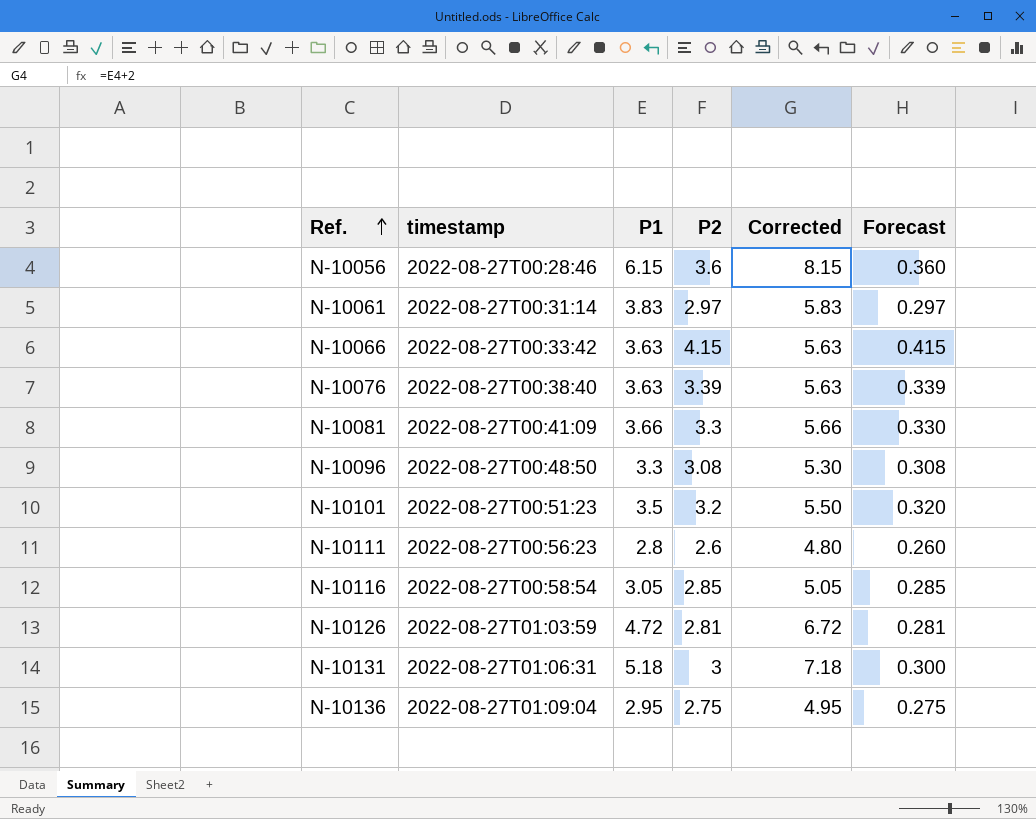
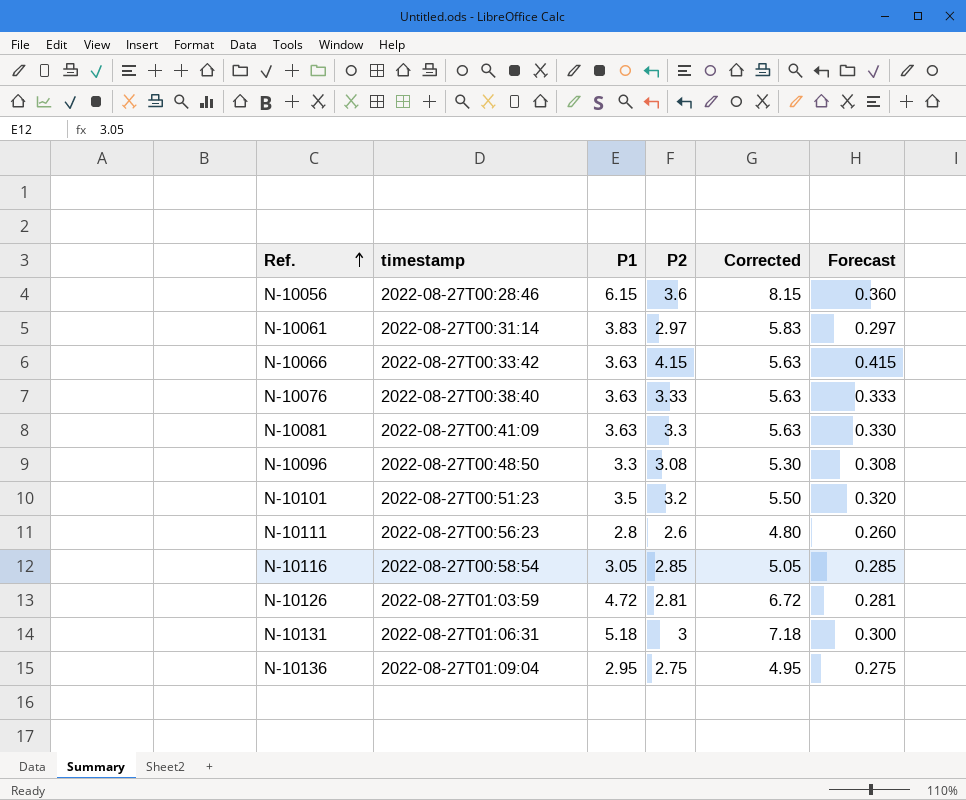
N-10076 | P2: 3.39 -> 3.33
N-10076 | Forecast: 0.339 -> 0.333
N-10081 | P1: 3.66 -> 3.63
N-10081 | Corrected: 5.66 -> 5.63

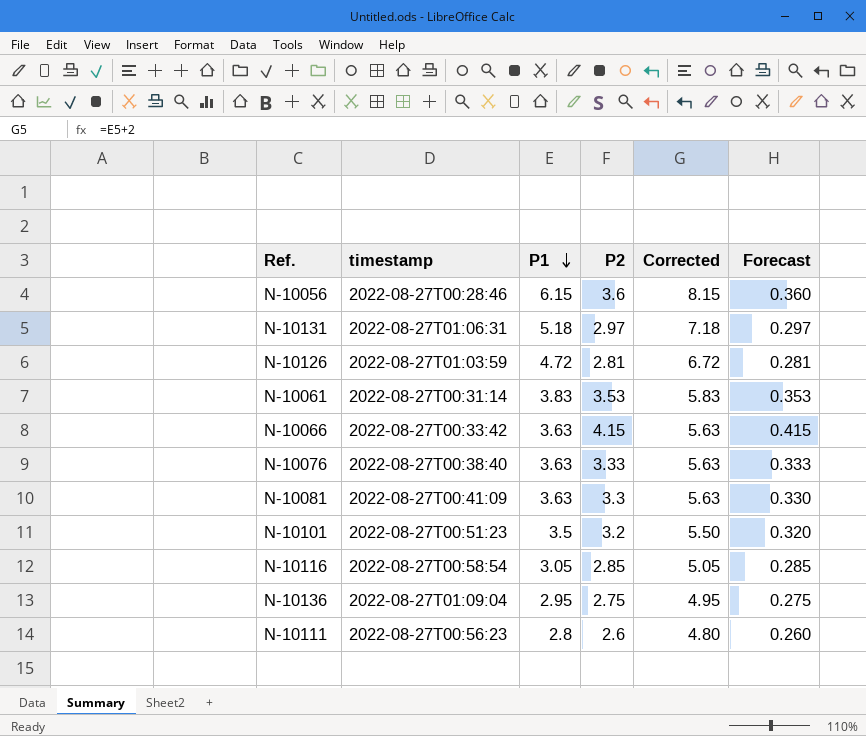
row order: Ref. ascending -> P1 descending
row N-10096: 2022-08-27T00:48:50 | 3.3 | 3.08 | 5.30 | 0.308 -> none
N-10131 | P2: 3 -> 2.97
N-10131 | Forecast: 0.300 -> 0.297
N-10061 | P2: 2.97 -> 3.53
N-10061 | Forecast: 0.297 -> 0.353

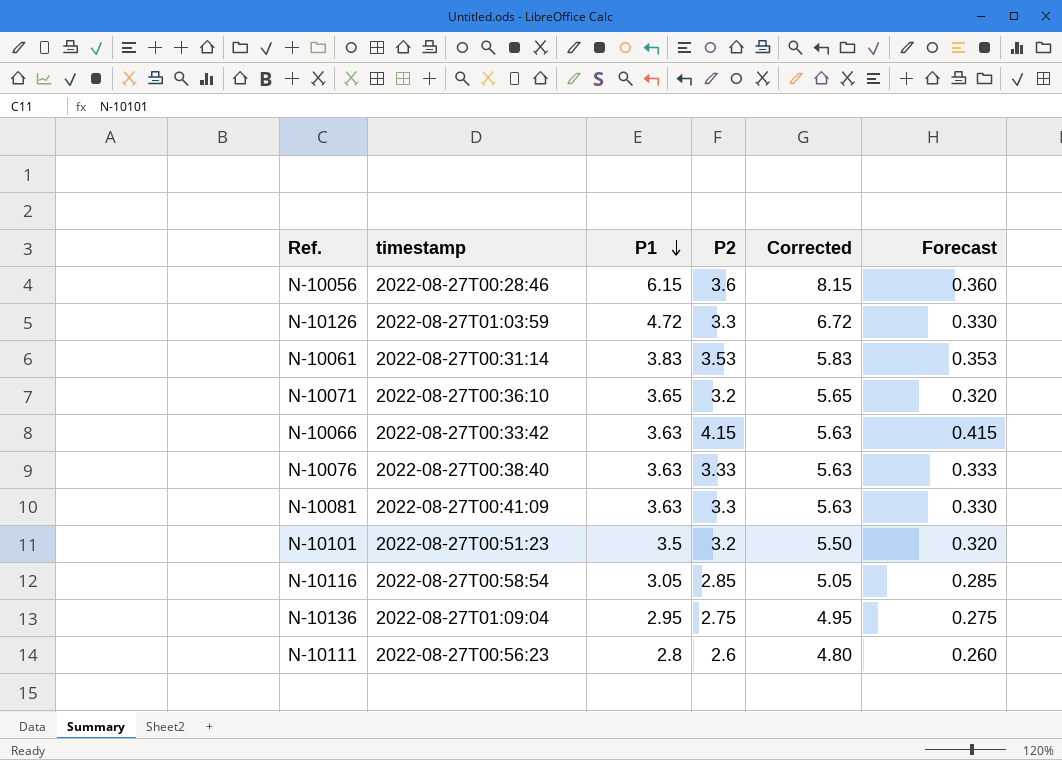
row N-10131: 2022-08-27T01:06:31 | 5.18 | 2.97 | 7.18 | 0.297 -> none
N-10126 | P2: 2.81 -> 3.3
N-10126 | Forecast: 0.281 -> 0.330
row N-10071: none -> 2022-08-27T00:36:10 | 3.65 | 3.2 | 5.65 | 0.320

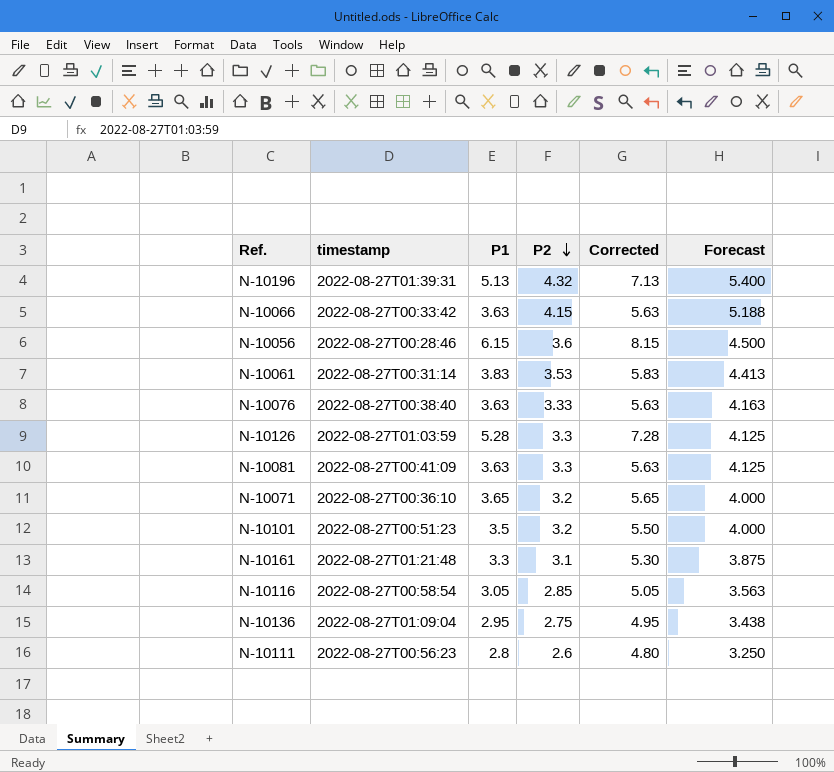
row order: P1 descending -> P2 descending
column Forecast | formula: [P2] * 0.1 -> [P2] * 1.25
row N-10196: none -> 2022-08-27T01:39:31 | 5.13 | 4.32 | 7.13 | 5.400
N-10126 | P1: 4.72 -> 5.28
N-10126 | Corrected: 6.72 -> 7.28
row N-10161: none -> 2022-08-27T01:21:48 | 3.3 | 3.1 | 5.30 | 3.875

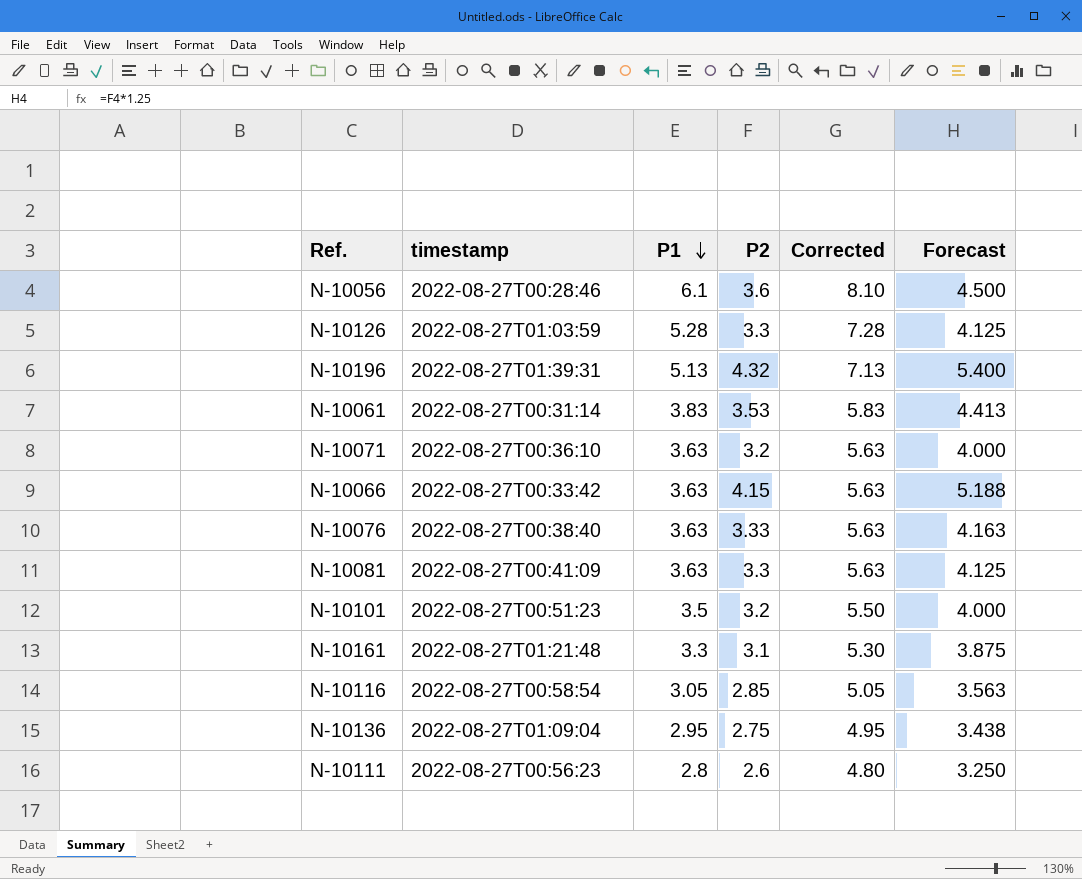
row order: P2 descending -> P1 descending
N-10056 | P1: 6.15 -> 6.1
N-10056 | Corrected: 8.15 -> 8.10
N-10071 | P1: 3.65 -> 3.63
N-10071 | Corrected: 5.65 -> 5.63

